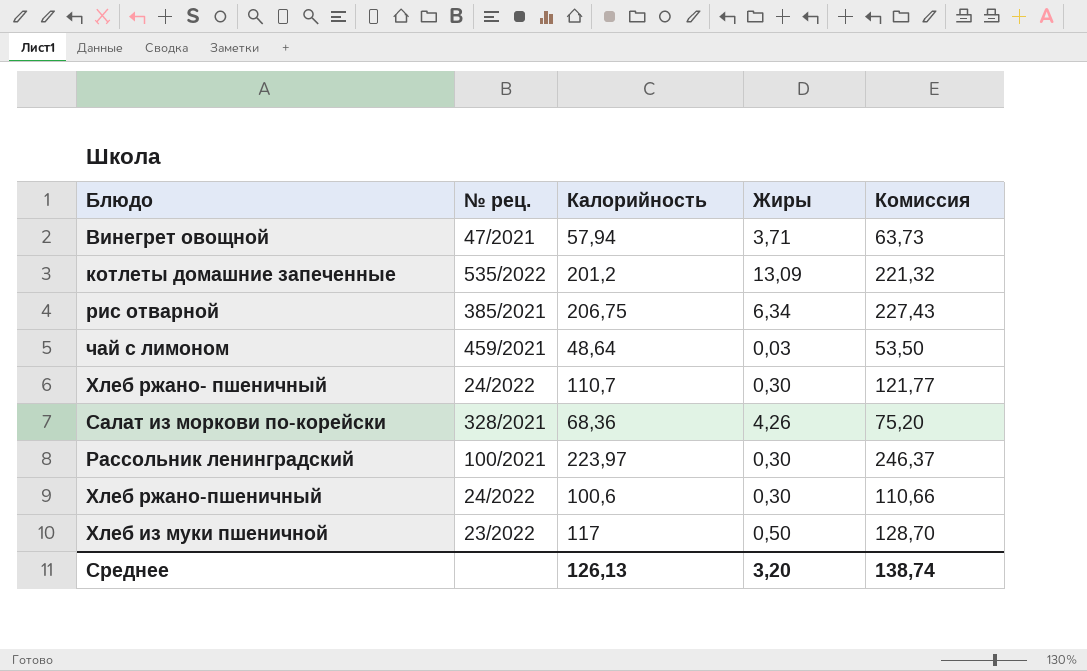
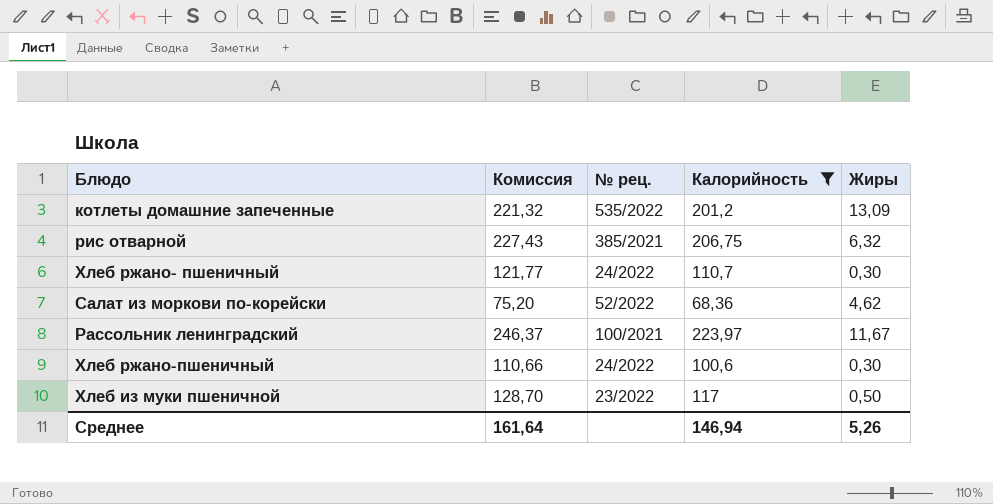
filter: none -> Калорийность >= 68,36
column Комиссия | position: 5 -> 2
рис отварной | Жиры: 6,34 -> 6,32
Салат из моркови по-корейски | № рец.: 328/2021 -> 52/2022
Салат из моркови по-корейски | Жиры: 4,26 -> 4,62
Рассольник ленинградский | Жиры: 0,30 -> 11,67
Среднее | Комиссия: 138,74 -> 161,64
Среднее | Калорийность: 126,13 -> 146,94
Среднее | Жиры: 3,20 -> 5,26

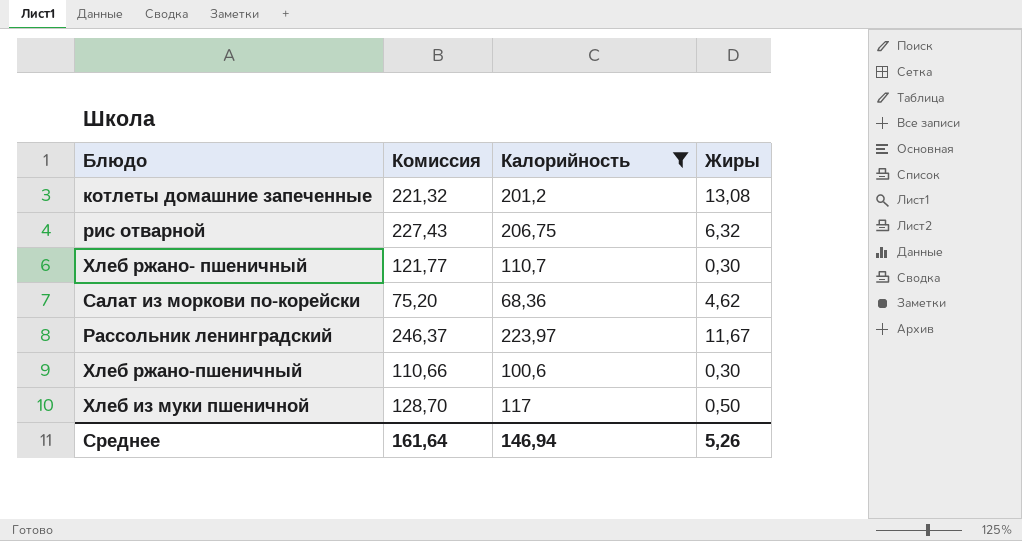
column № рец. | position: 3 -> none
котлеты домашние запеченные | Жиры: 13,09 -> 13,08

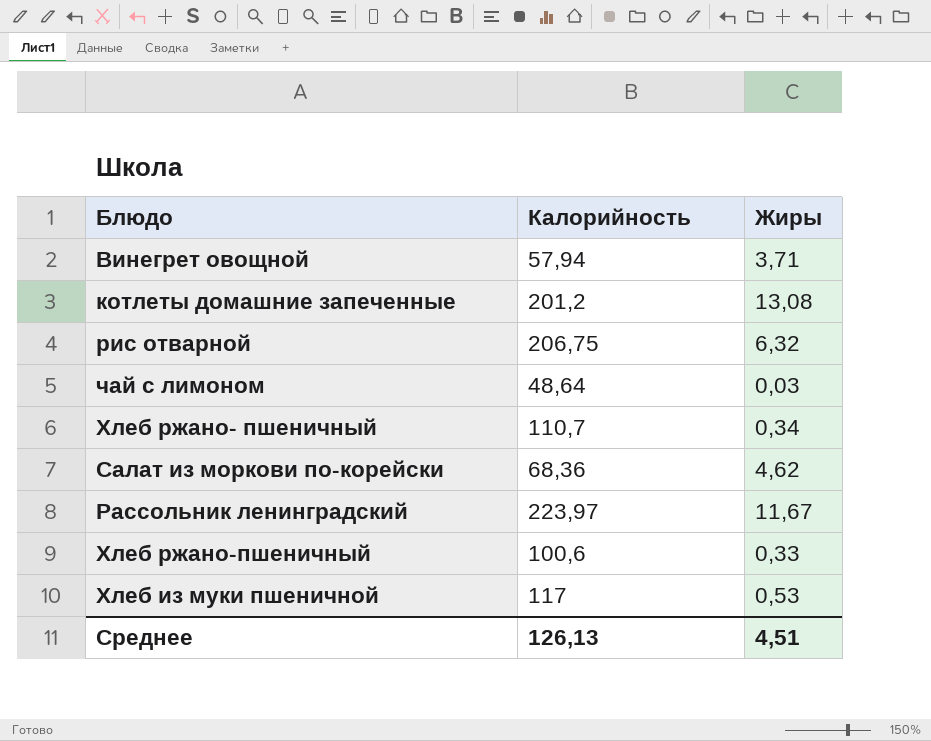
filter: Калорийность >= 68,36 -> none
column Комиссия | formula: [Калорийность] * 1,1 -> none
Хлеб ржано- пшеничный | Жиры: 0,30 -> 0,34
Хлеб ржано-пшеничный | Жиры: 0,30 -> 0,33
Хлеб из муки пшеничной | Жиры: 0,50 -> 0,53
Среднее | Калорийность: 146,94 -> 126,13
Среднее | Жиры: 5,26 -> 4,51

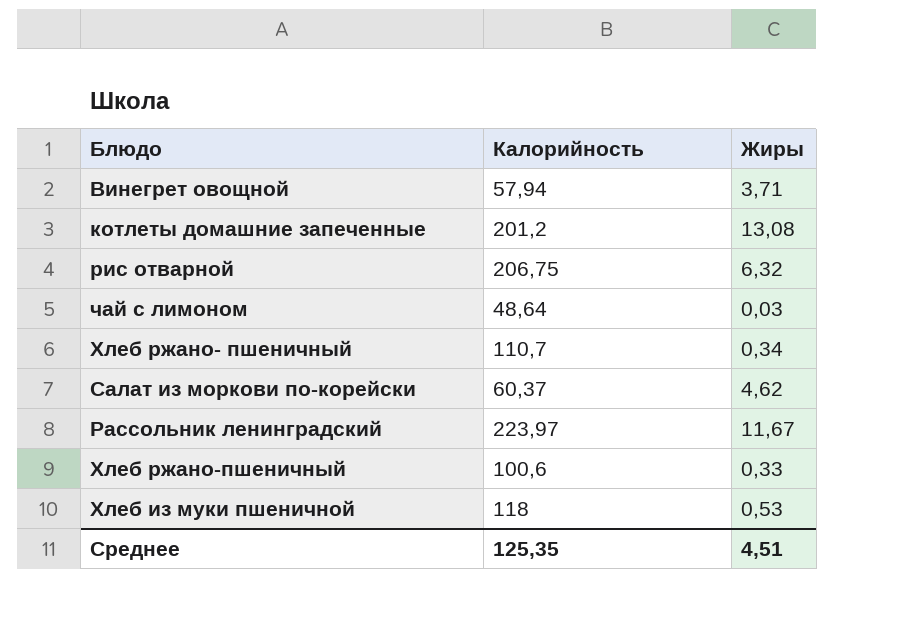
Салат из моркови по-корейски | Калорийность: 68,36 -> 60,37
Хлеб из муки пшеничной | Калорийность: 117 -> 118
Среднее | Калорийность: 126,13 -> 125,35

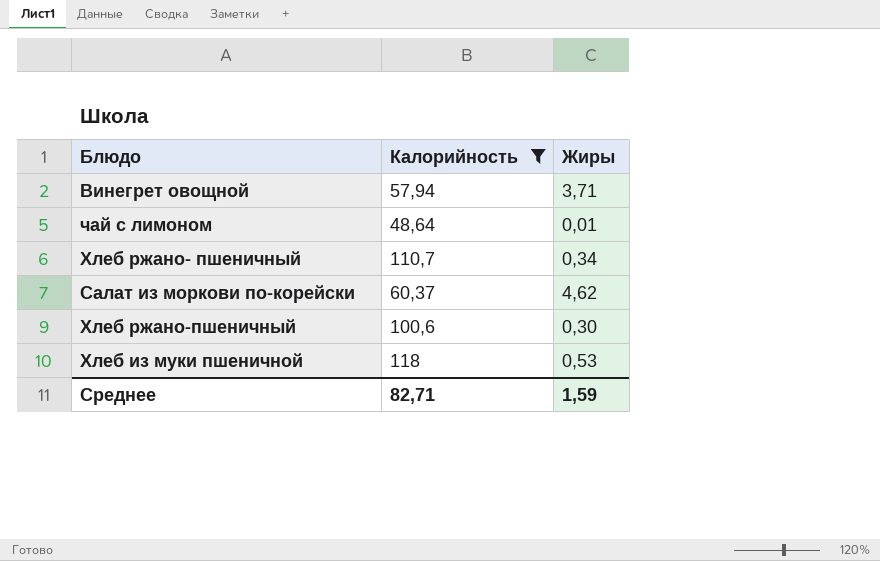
filter: none -> Калорийность <= 118
чай с лимоном | Жиры: 0,03 -> 0,01
Хлеб ржано-пшеничный | Жиры: 0,33 -> 0,30
Среднее | Калорийность: 125,35 -> 82,71
Среднее | Жиры: 4,51 -> 1,59

